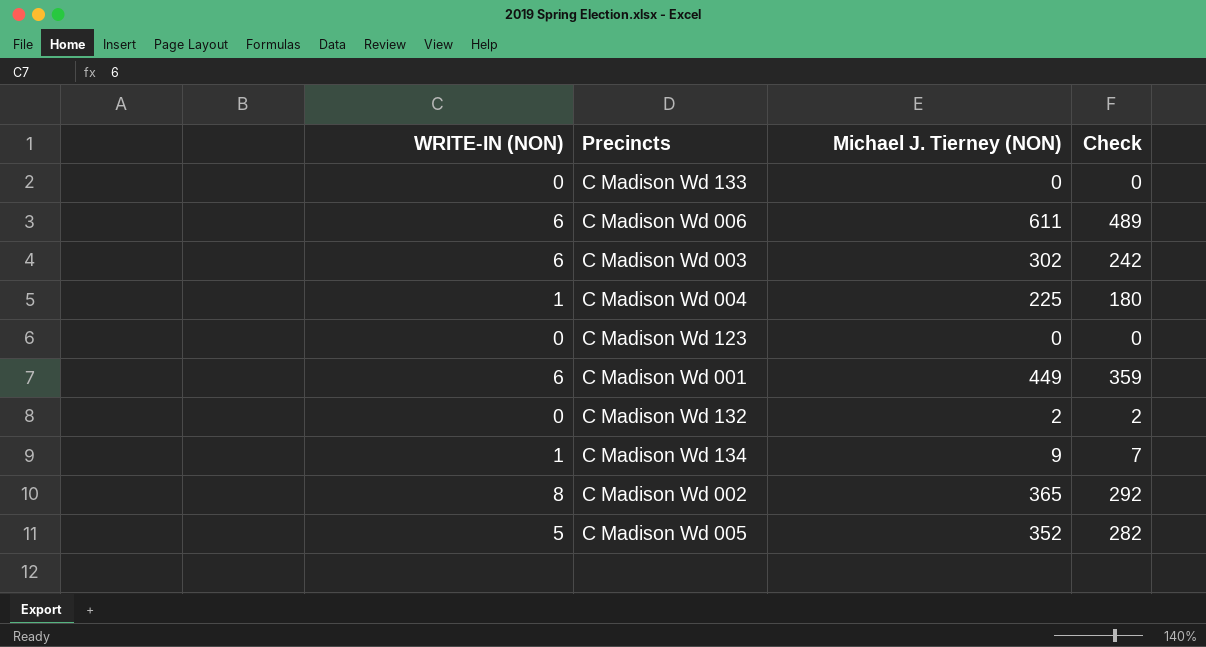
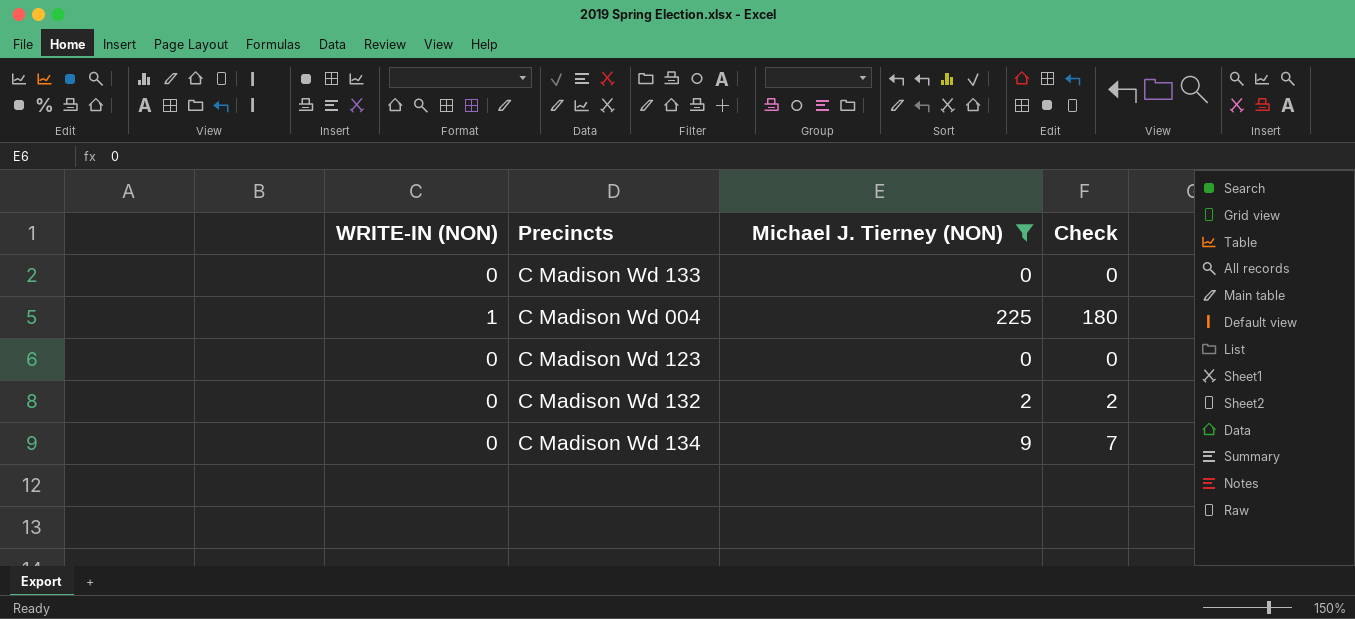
filter: none -> Michael J. Tierney (NON) <= 225
C Madison Wd 134 | WRITE-IN (NON): 1 -> 0

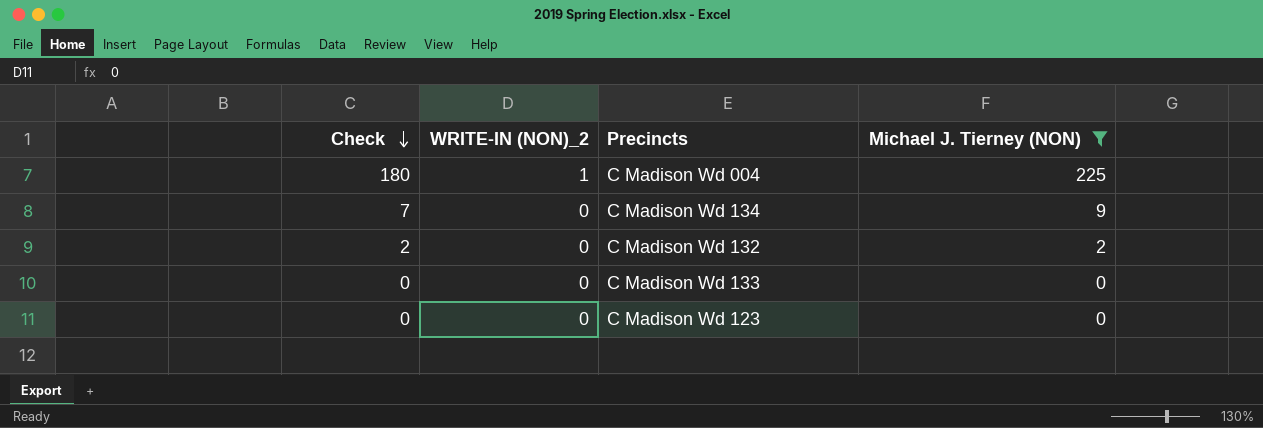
row order: none -> Check descending
column Check | position: 4 -> 1
column name: WRITE-IN (NON) -> WRITE-IN (NON)_2

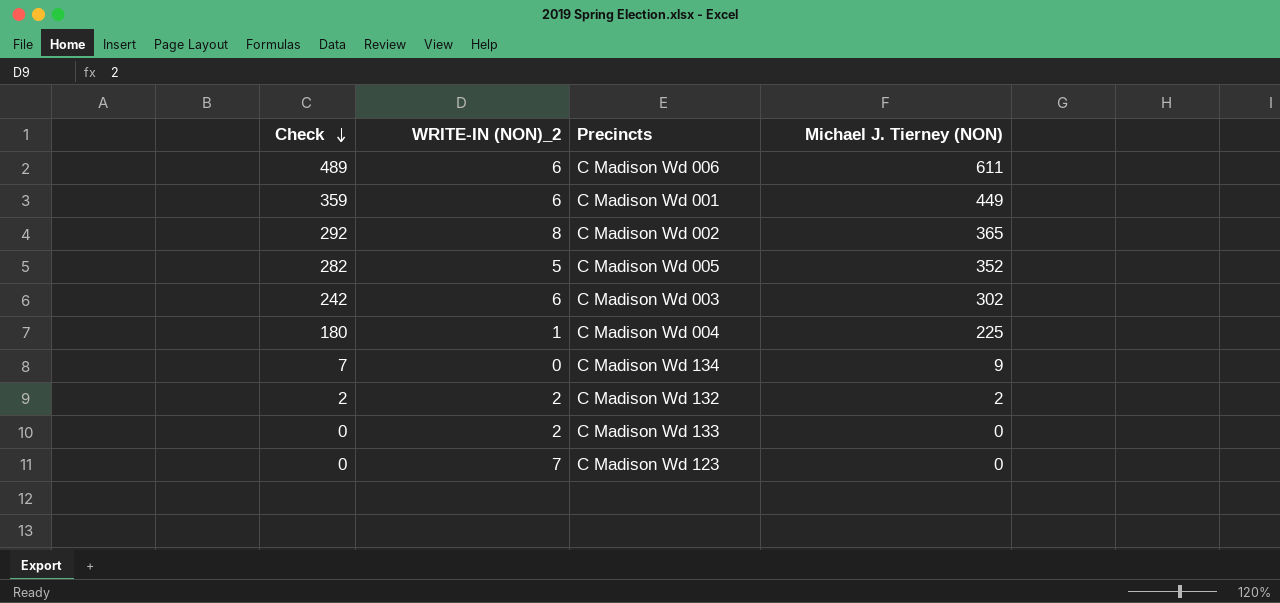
filter: Michael J. Tierney (NON) <= 225 -> none
C Madison Wd 132 | WRITE-IN (NON)_2: 0 -> 2
C Madison Wd 133 | WRITE-IN (NON)_2: 0 -> 2
C Madison Wd 123 | WRITE-IN (NON)_2: 0 -> 7

